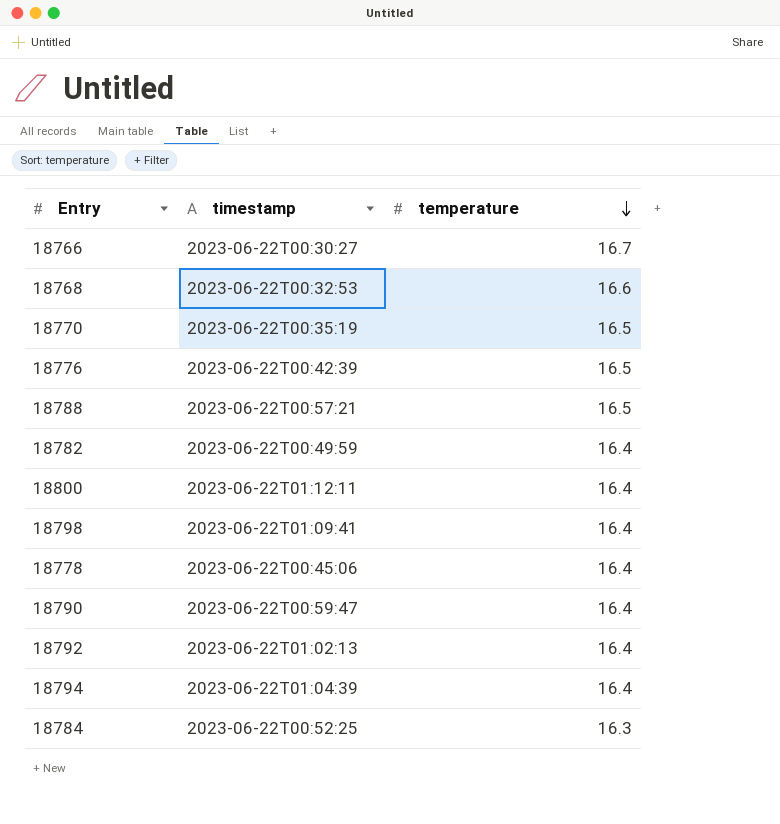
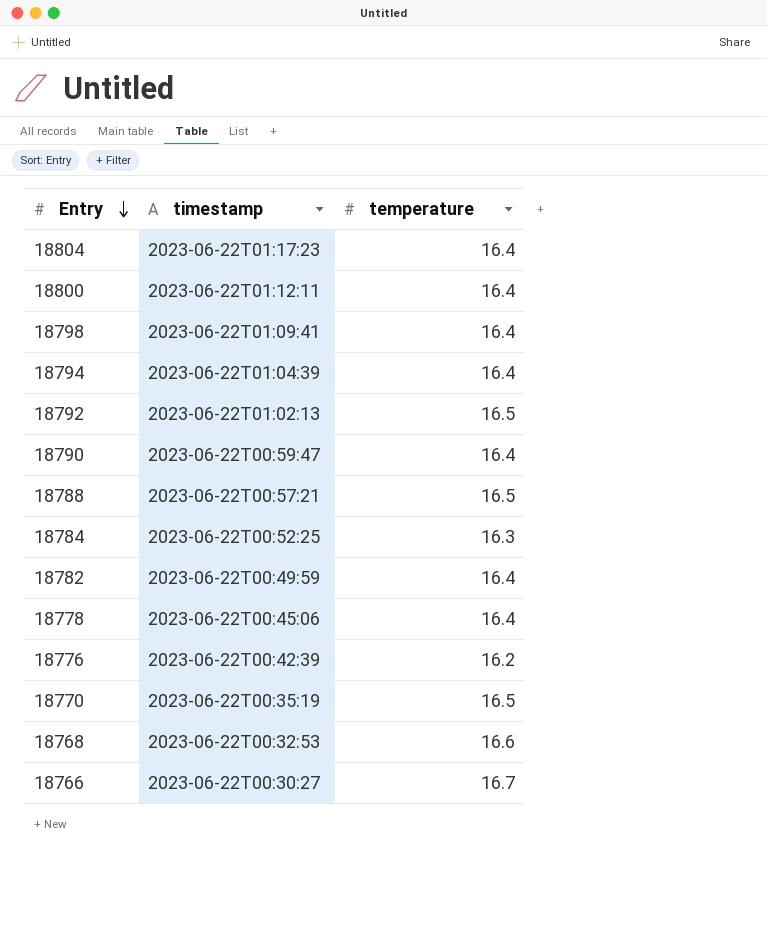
row order: temperature descending -> Entry descending
row 18804: none -> 2023-06-22T01:17:23 | 16.4
18792 | temperature: 16.4 -> 16.5
18776 | temperature: 16.5 -> 16.2

